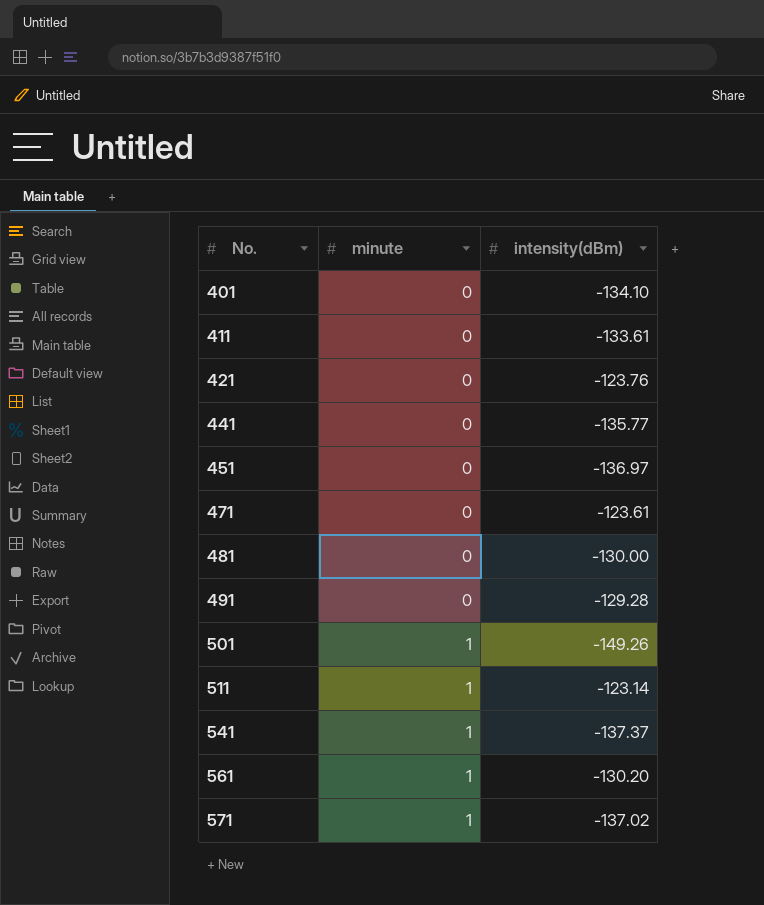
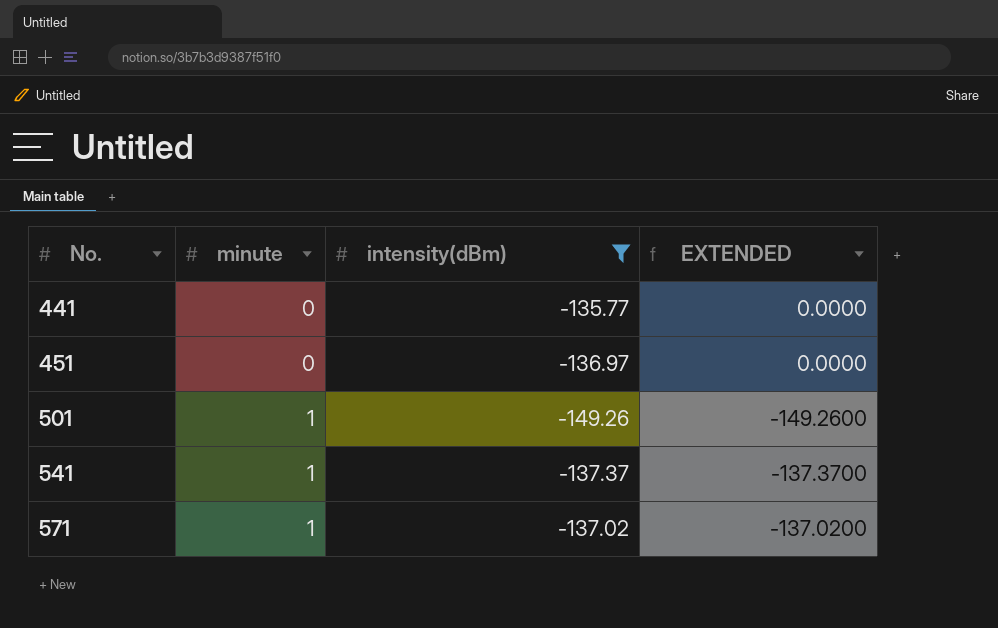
filter: none -> intensity(dBm) <= -135.77
column EXTENDED | formula: none -> [minute] * [intensity(dBm)]

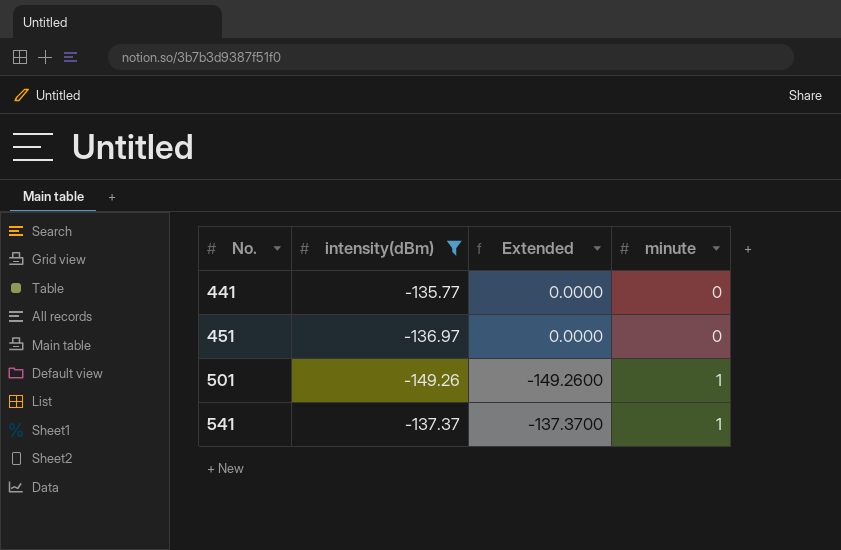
column name: EXTENDED -> Extended
column minute | position: 2 -> 4
row 571: 1 | -137.02 | -137.0200 -> none

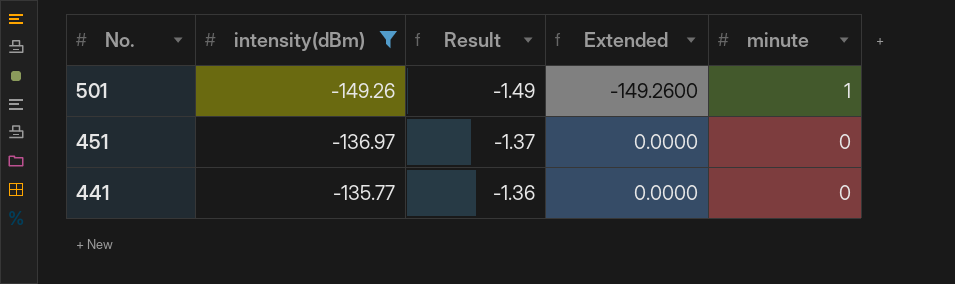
row order: No. ascending -> No. descending
column Result | formula: none -> [intensity(dBm)] * 0.01
row 541: -137.37 | -137.3700 | 1 -> none

